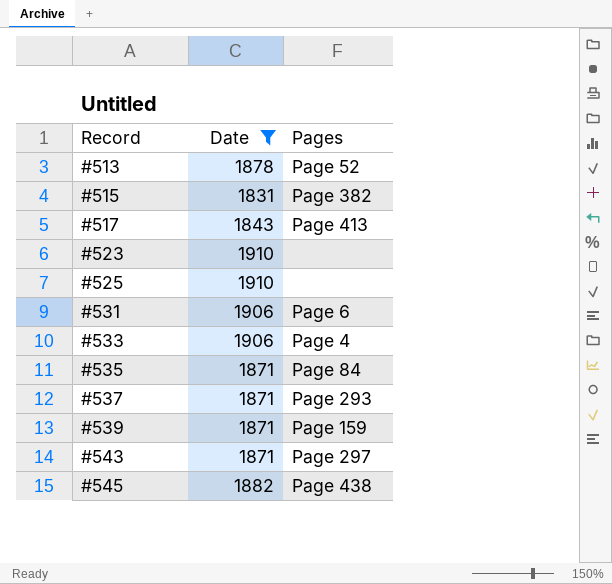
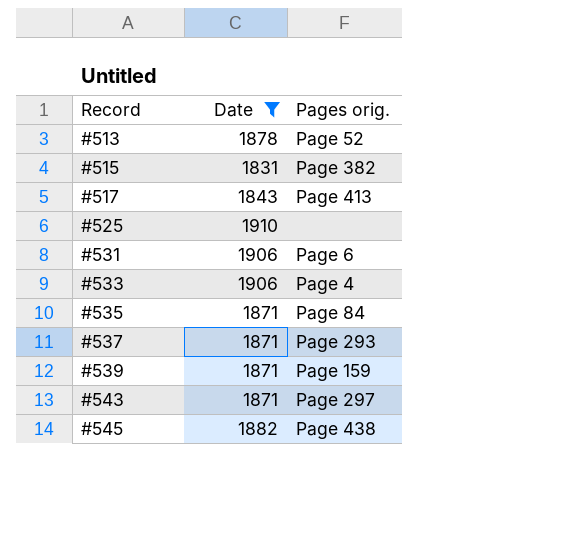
column name: Pages -> Pages orig.
row #523: 1910 | none -> none

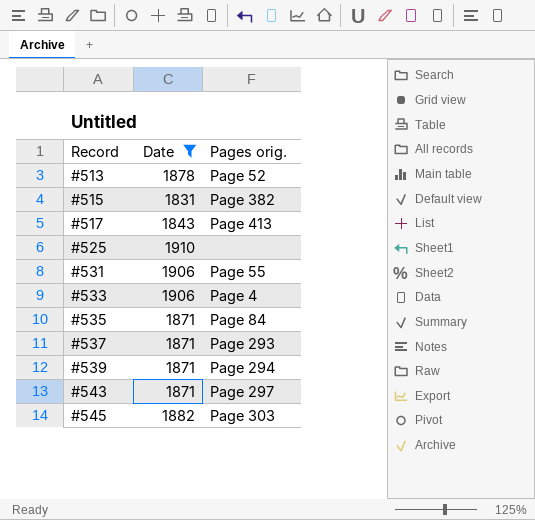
#531 | Pages orig.: Page 6 -> Page 55
#539 | Pages orig.: Page 159 -> Page 294
#545 | Pages orig.: Page 438 -> Page 303

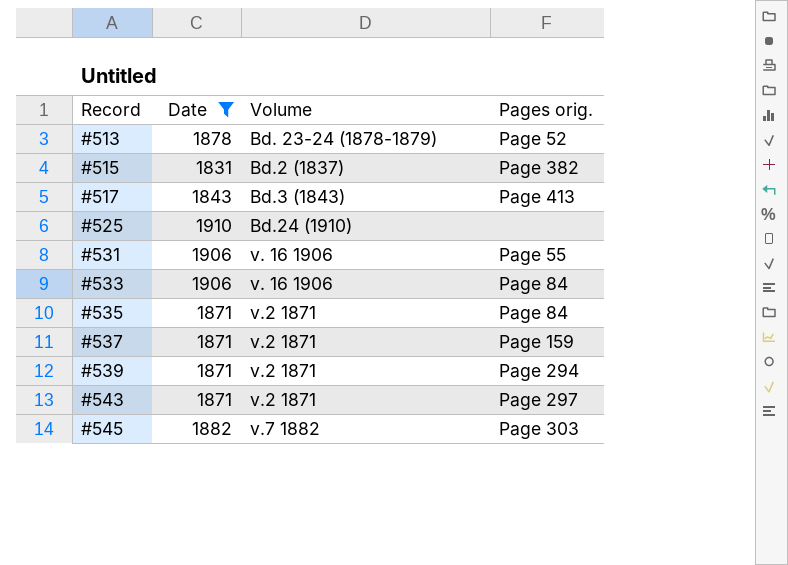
column Volume | position: none -> 3
#533 | Pages orig.: Page 4 -> Page 84
#537 | Pages orig.: Page 293 -> Page 159

